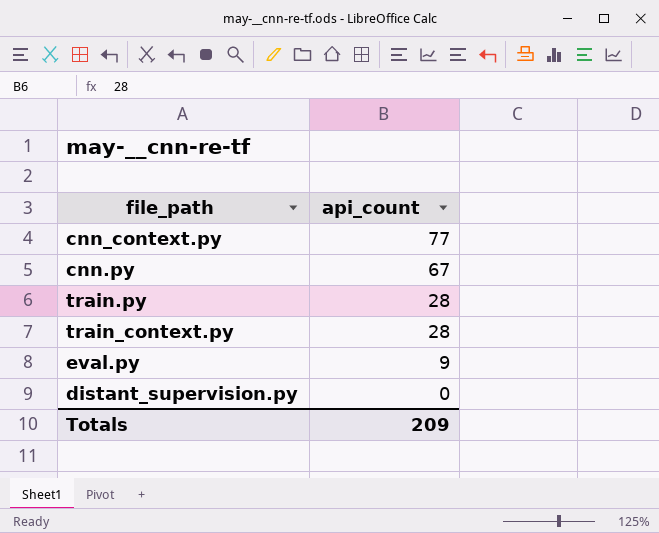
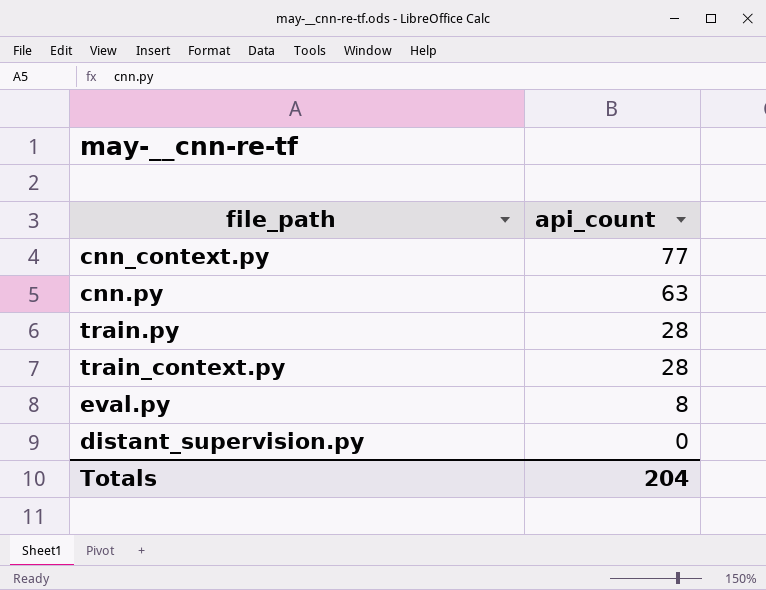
cnn.py | api_count: 67 -> 63
eval.py | api_count: 9 -> 8
Totals | api_count: 209 -> 204

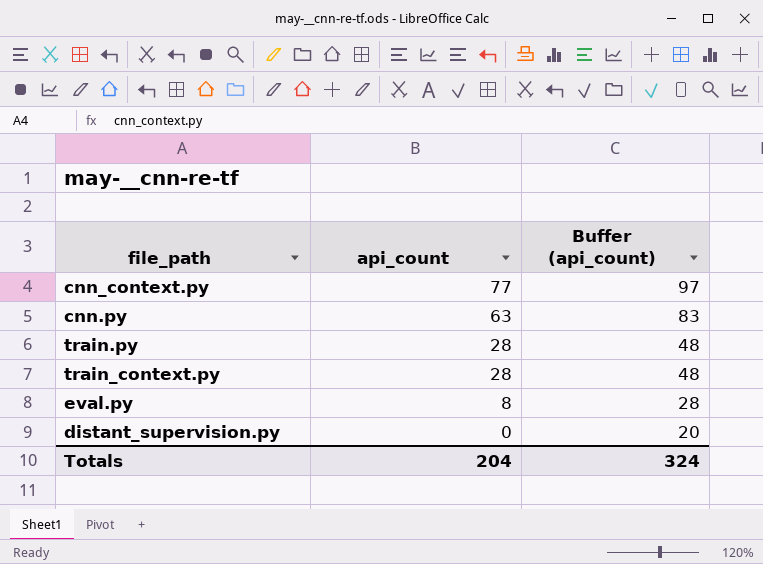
column Buffer (api_count) | formula: none -> [api_count] + 20

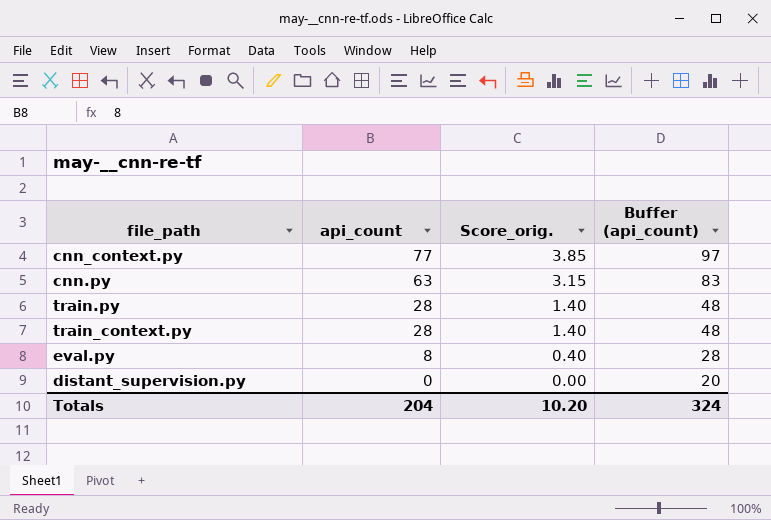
column Score_orig. | formula: none -> [api_count] * 0.05

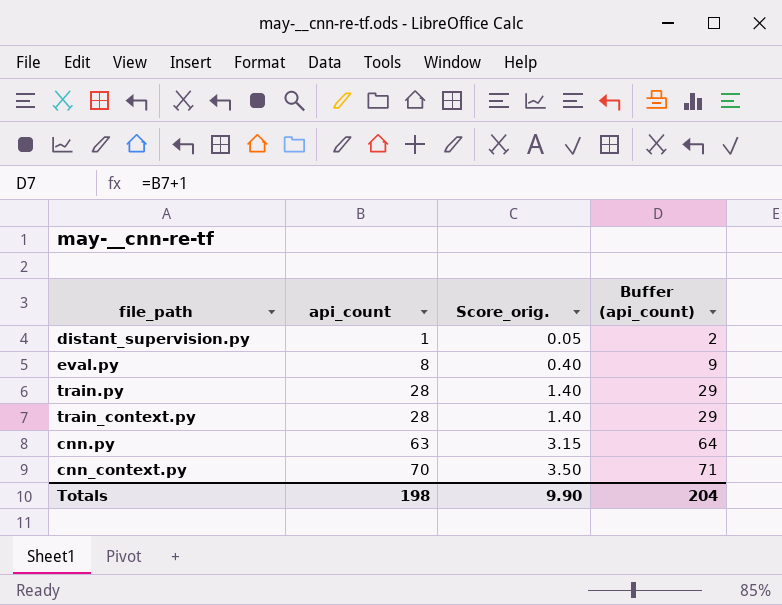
row order: api_count descending -> api_count ascending
column Buffer (api_count) | formula: [api_count] + 20 -> [api_count] + 1
distant_supervision.py | api_count: 0 -> 1
distant_supervision.py | Score_orig.: 0.00 -> 0.05
cnn_context.py | api_count: 77 -> 70
cnn_context.py | Score_orig.: 3.85 -> 3.50
Totals | api_count: 204 -> 198
Totals | Score_orig.: 10.20 -> 9.90
Totals | Buffer (api_count): 324 -> 204

